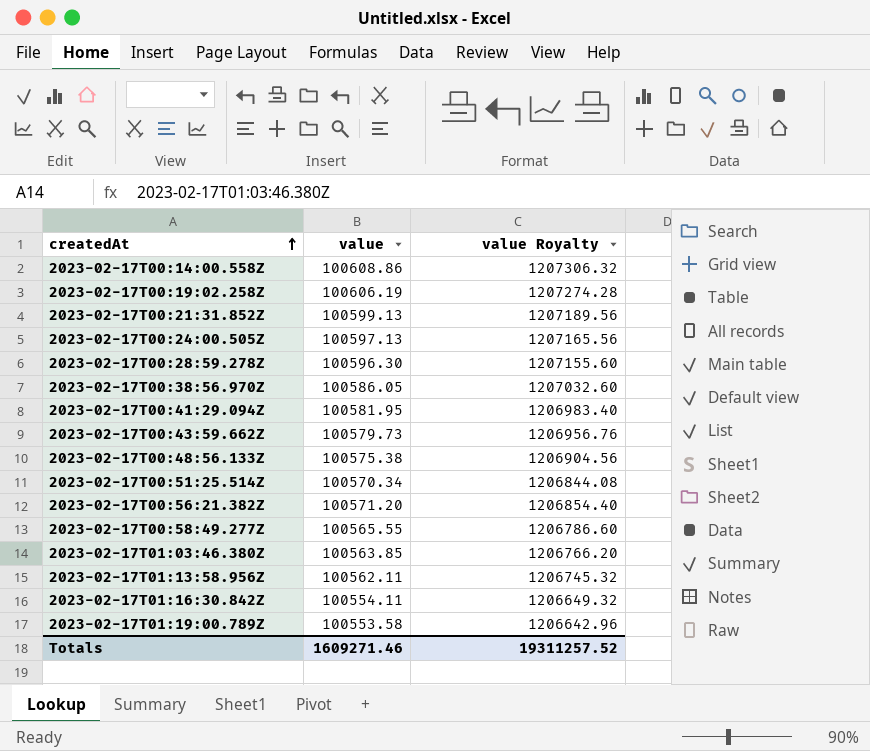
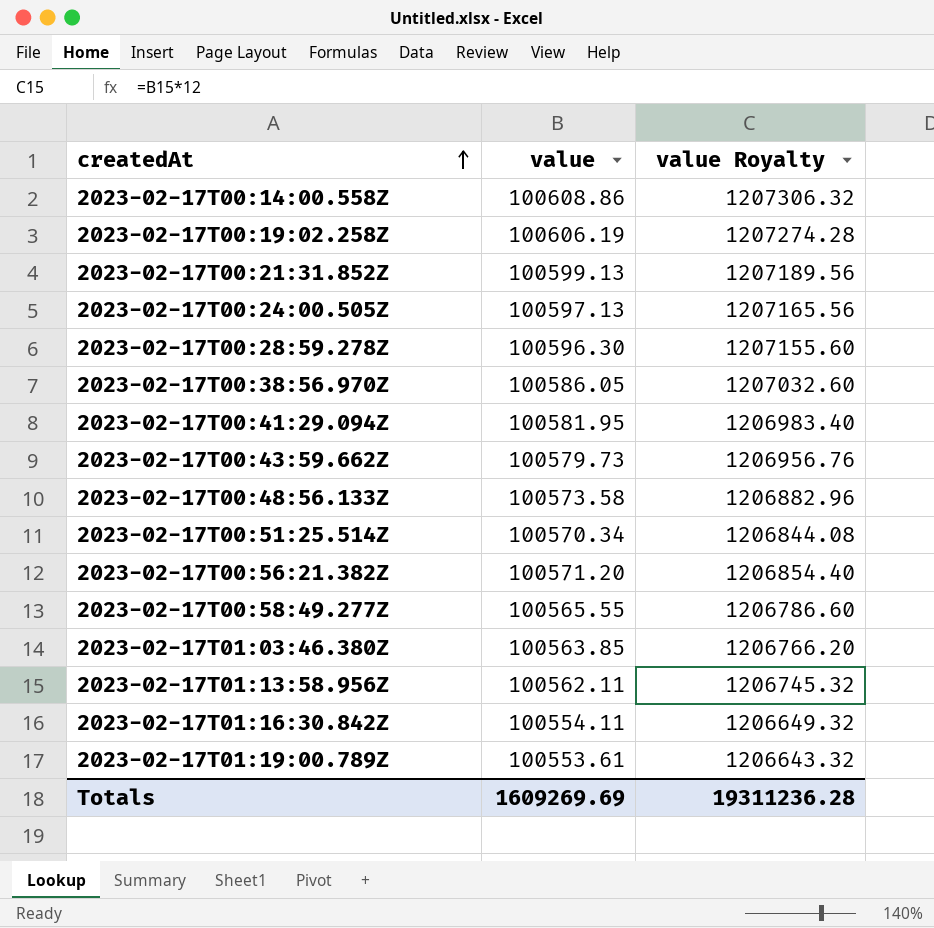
2023-02-17T00:48:56.133Z | value: 100575.38 -> 100573.58
2023-02-17T00:48:56.133Z | value Royalty: 1206904.56 -> 1206882.96
2023-02-17T01:19:00.789Z | value: 100553.58 -> 100553.61
2023-02-17T01:19:00.789Z | value Royalty: 1206642.96 -> 1206643.32
Totals | value: 1609271.46 -> 1609269.69
Totals | value Royalty: 19311257.52 -> 19311236.28

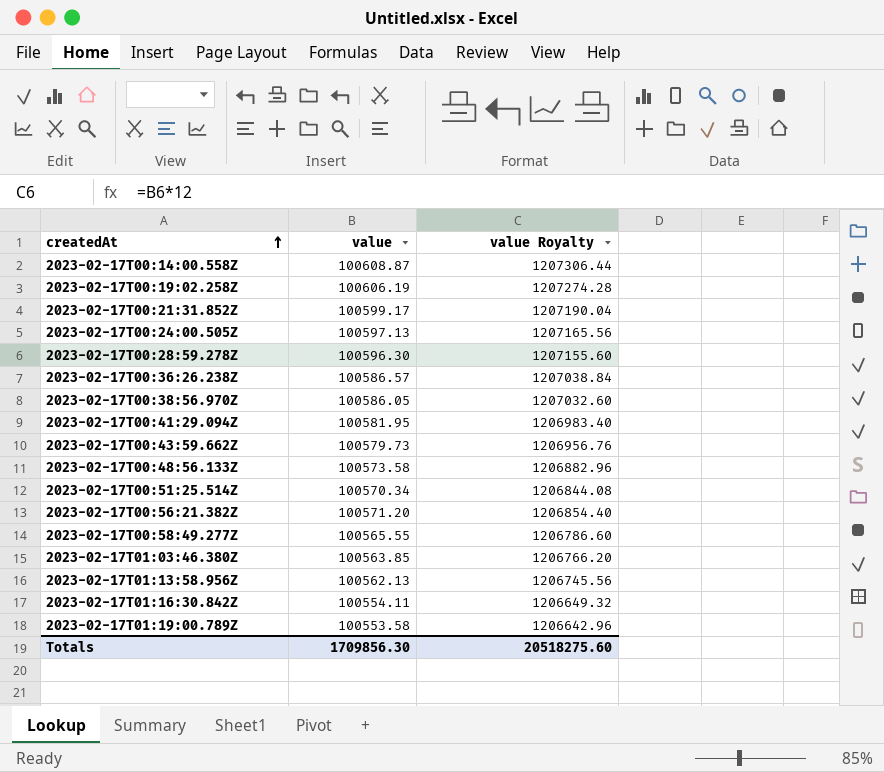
2023-02-17T00:14:00.558Z | value: 100608.86 -> 100608.87
2023-02-17T00:14:00.558Z | value Royalty: 1207306.32 -> 1207306.44
2023-02-17T00:21:31.852Z | value: 100599.13 -> 100599.17
2023-02-17T00:21:31.852Z | value Royalty: 1207189.56 -> 1207190.04
row 2023-02-17T00:36:26.238Z: none -> 100586.57 | 1207038.84
2023-02-17T01:13:58.956Z | value: 100562.11 -> 100562.13
2023-02-17T01:13:58.956Z | value Royalty: 1206745.32 -> 1206745.56
2023-02-17T01:19:00.789Z | value: 100553.61 -> 100553.58
2023-02-17T01:19:00.789Z | value Royalty: 1206643.32 -> 1206642.96
Totals | value: 1609269.69 -> 1709856.30
Totals | value Royalty: 19311236.28 -> 20518275.60

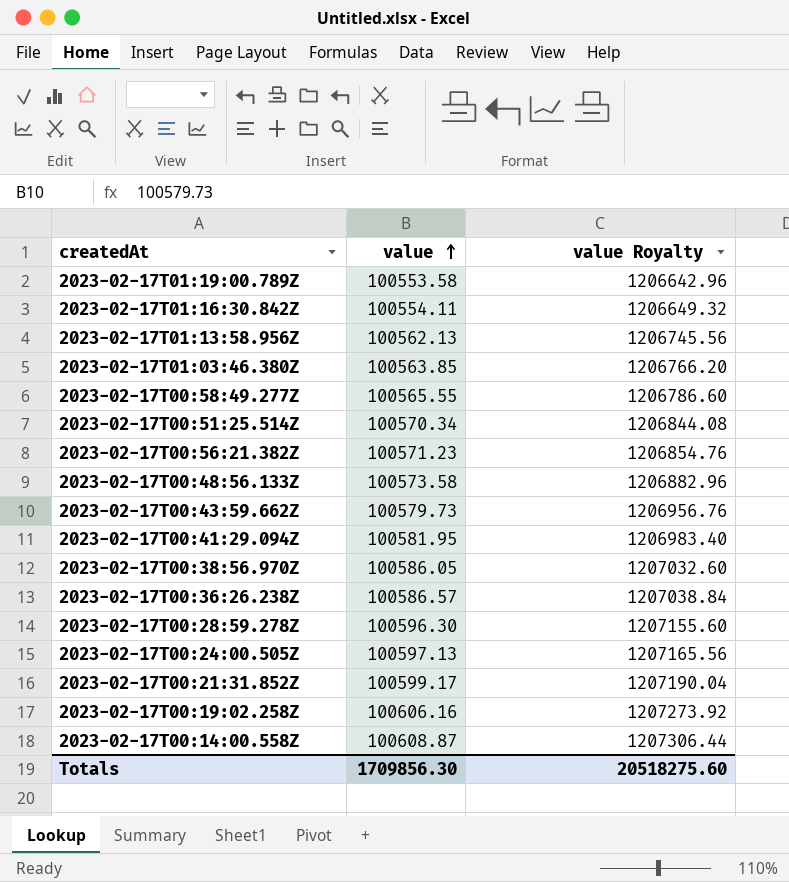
row order: createdAt ascending -> value ascending
2023-02-17T00:56:21.382Z | value: 100571.20 -> 100571.23
2023-02-17T00:56:21.382Z | value Royalty: 1206854.40 -> 1206854.76
2023-02-17T00:19:02.258Z | value: 100606.19 -> 100606.16
2023-02-17T00:19:02.258Z | value Royalty: 1207274.28 -> 1207273.92

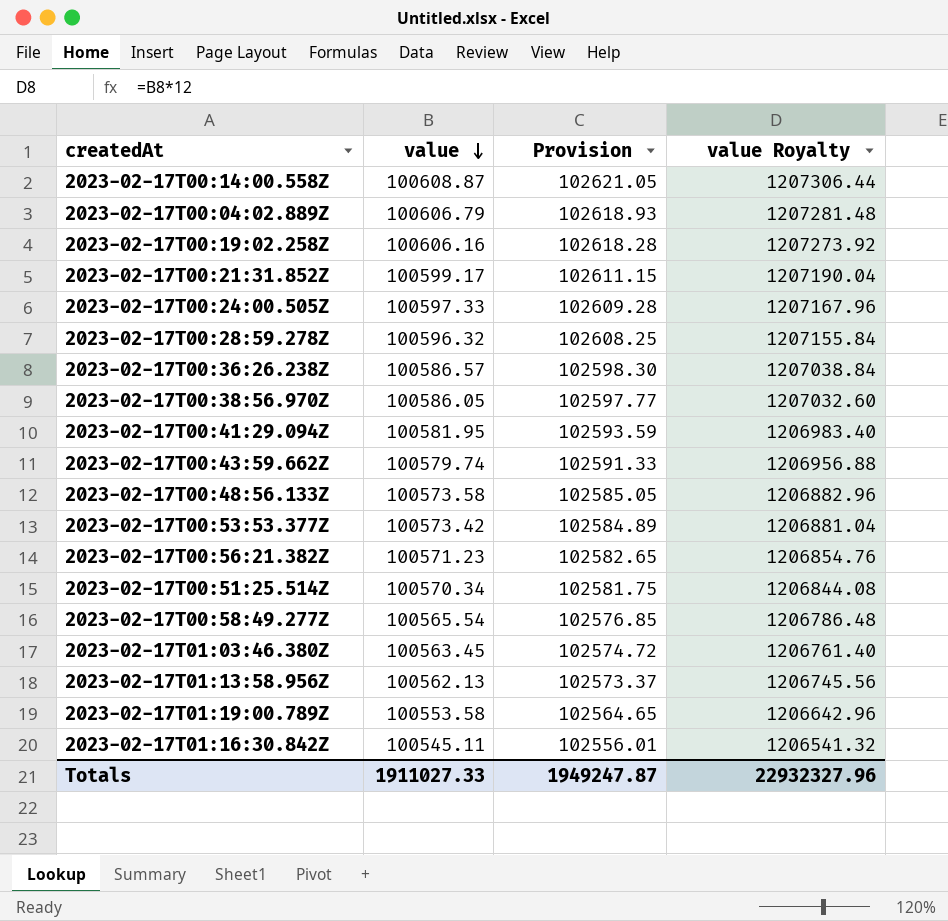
row order: value ascending -> value descending
column Provision | formula: none -> [value] * 1.02
row 2023-02-17T00:04:02.889Z: none -> 100606.79 | 102618.93 | 1207281.48
2023-02-17T00:24:00.505Z | value: 100597.13 -> 100597.33
2023-02-17T00:24:00.505Z | value Royalty: 1207165.56 -> 1207167.96
2023-02-17T00:28:59.278Z | value: 100596.30 -> 100596.32
2023-02-17T00:28:59.278Z | value Royalty: 1207155.60 -> 1207155.84
2023-02-17T00:43:59.662Z | value: 100579.73 -> 100579.74
2023-02-17T00:43:59.662Z | value Royalty: 1206956.76 -> 1206956.88
row 2023-02-17T00:53:53.377Z: none -> 100573.42 | 102584.89 | 1206881.04
2023-02-17T00:58:49.277Z | value: 100565.55 -> 100565.54
2023-02-17T00:58:49.277Z | value Royalty: 1206786.60 -> 1206786.48
2023-02-17T01:03:46.380Z | value: 100563.85 -> 100563.45
2023-02-17T01:03:46.380Z | value Royalty: 1206766.20 -> 1206761.40
2023-02-17T01:16:30.842Z | value: 100554.11 -> 100545.11
2023-02-17T01:16:30.842Z | value Royalty: 1206649.32 -> 1206541.32
Totals | value: 1709856.30 -> 1911027.33
Totals | value Royalty: 20518275.60 -> 22932327.96

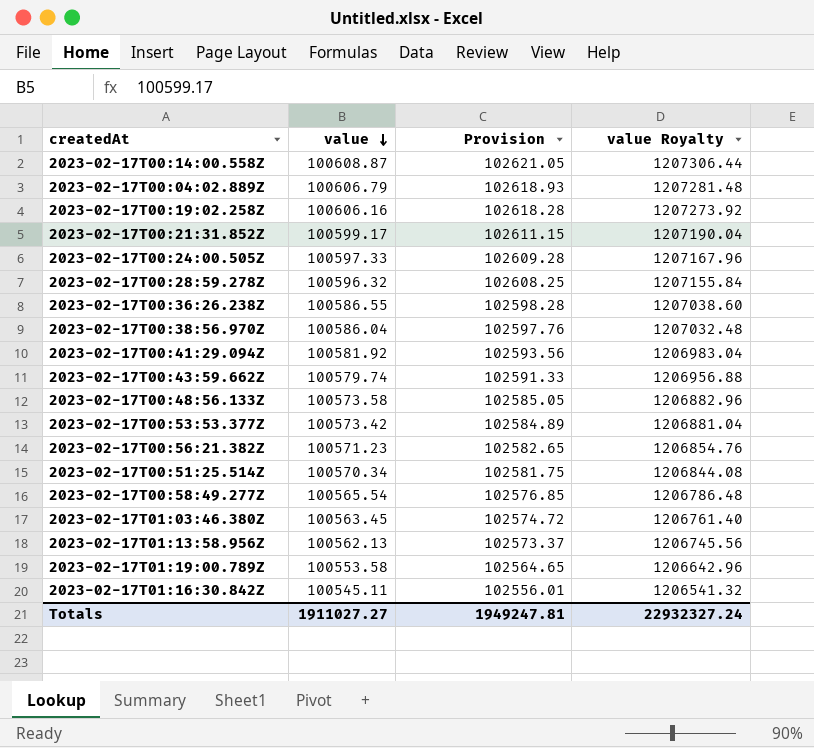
2023-02-17T00:36:26.238Z | value: 100586.57 -> 100586.55
2023-02-17T00:36:26.238Z | Provision: 102598.30 -> 102598.28
2023-02-17T00:36:26.238Z | value Royalty: 1207038.84 -> 1207038.60
2023-02-17T00:38:56.970Z | value: 100586.05 -> 100586.04
2023-02-17T00:38:56.970Z | Provision: 102597.77 -> 102597.76
2023-02-17T00:38:56.970Z | value Royalty: 1207032.60 -> 1207032.48
2023-02-17T00:41:29.094Z | value: 100581.95 -> 100581.92
2023-02-17T00:41:29.094Z | Provision: 102593.59 -> 102593.56
2023-02-17T00:41:29.094Z | value Royalty: 1206983.40 -> 1206983.04
Totals | value: 1911027.33 -> 1911027.27
Totals | Provision: 1949247.87 -> 1949247.81
Totals | value Royalty: 22932327.96 -> 22932327.24

